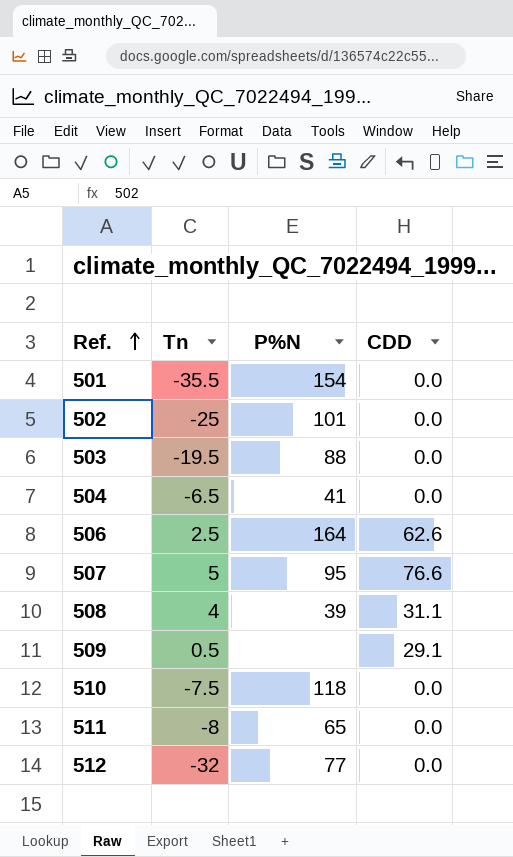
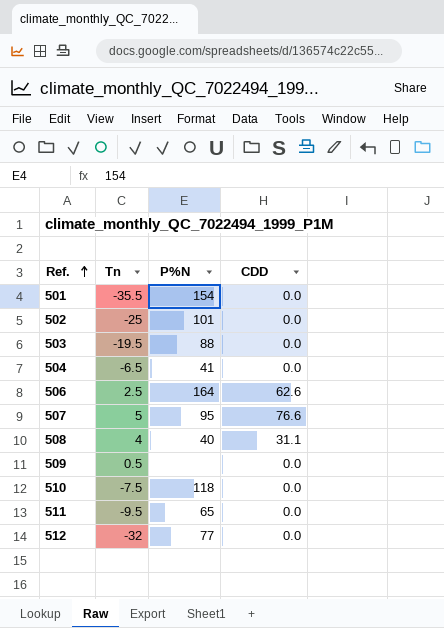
508 | P%N: 39 -> 40
509 | CDD: 29.1 -> 0.0
511 | Tn: -8 -> -9.5

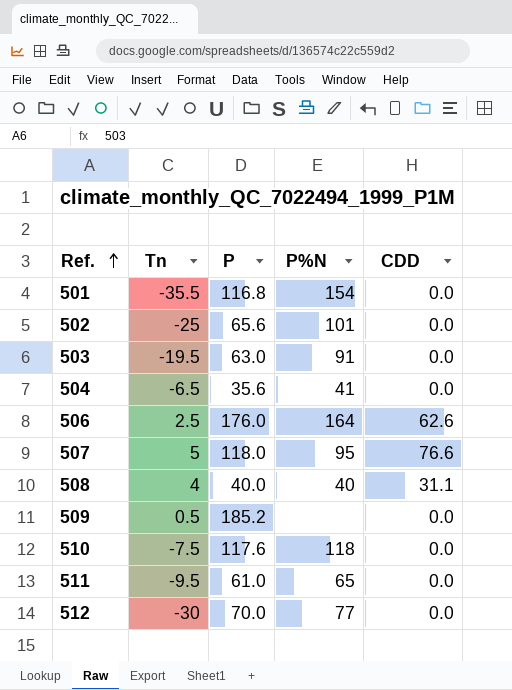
column P | position: none -> 3
503 | P%N: 88 -> 91
512 | Tn: -32 -> -30

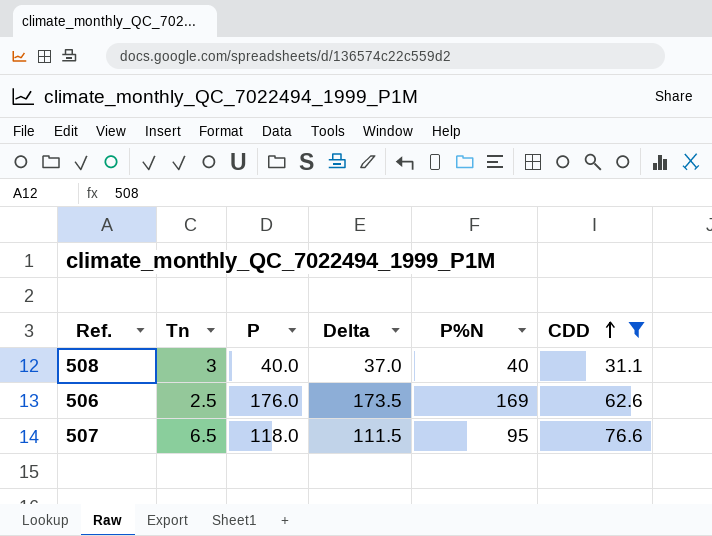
filter: none -> CDD != 0.0
row order: Ref. ascending -> CDD ascending
column Delta | formula: none -> [P] - [Tn]
508 | Tn: 4 -> 3
506 | P%N: 164 -> 169
507 | Tn: 5 -> 6.5

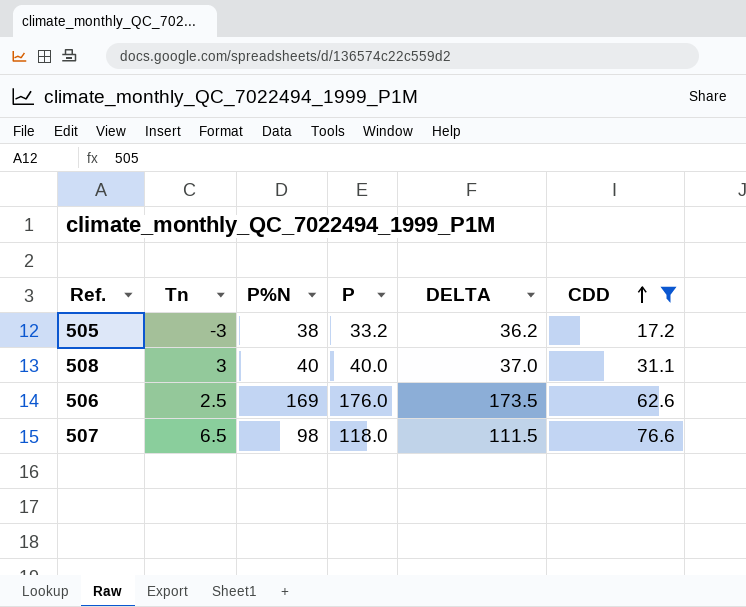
column P%N | position: 5 -> 3
column name: Delta -> DELTA
row 505: none -> -3 | 38 | 33.2 | 36.2 | 17.2
507 | P%N: 95 -> 98

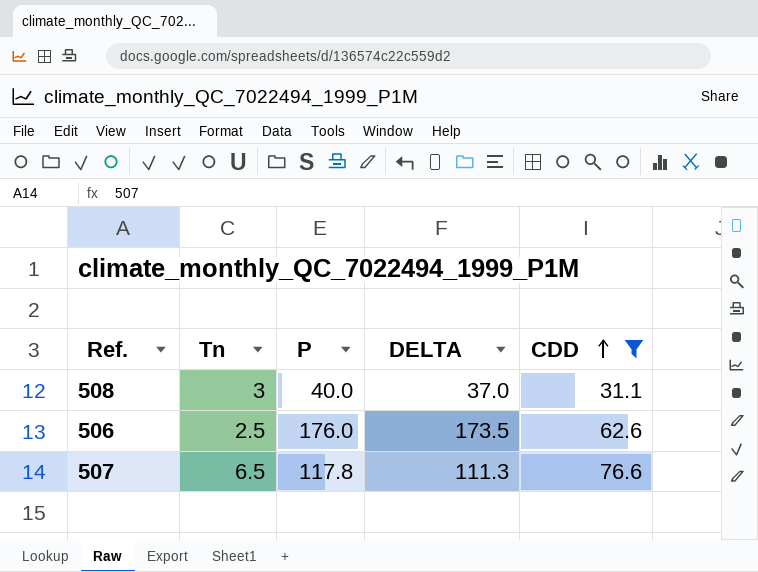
column P%N | position: 3 -> none
row 505: -3 | 38 | 33.2 | 36.2 | 17.2 -> none
507 | P: 118.0 -> 117.8
507 | DELTA: 111.5 -> 111.3

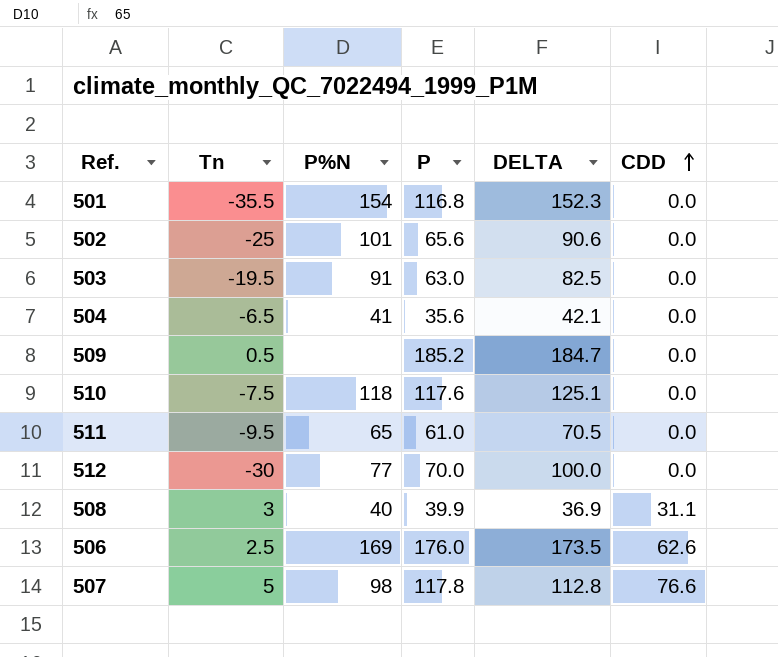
filter: CDD != 0.0 -> none
column P%N | position: none -> 3
508 | P: 40.0 -> 39.9
508 | DELTA: 37.0 -> 36.9
507 | Tn: 6.5 -> 5
507 | DELTA: 111.3 -> 112.8

